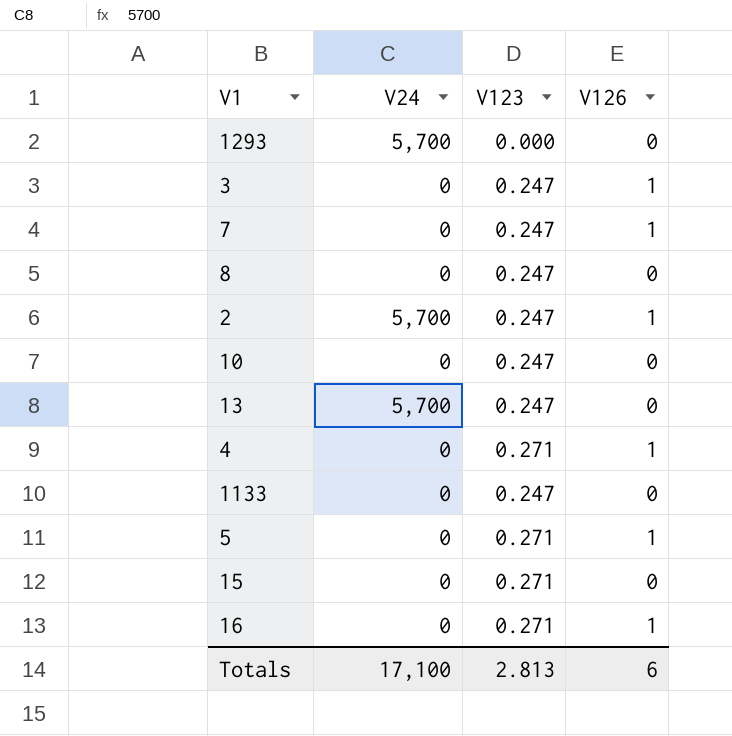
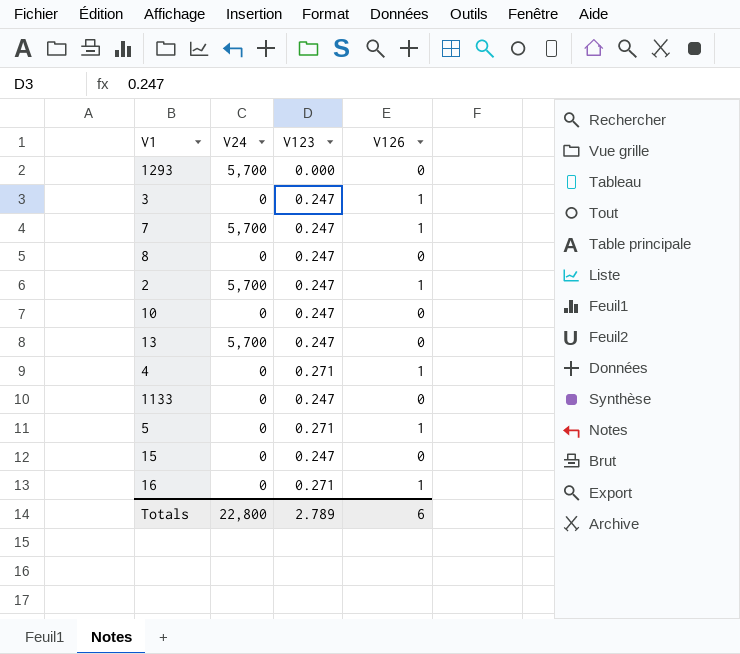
7 | V24: 0 -> 5,700
15 | V123: 0.271 -> 0.247
Totals | V24: 17,100 -> 22,800
Totals | V123: 2.813 -> 2.789

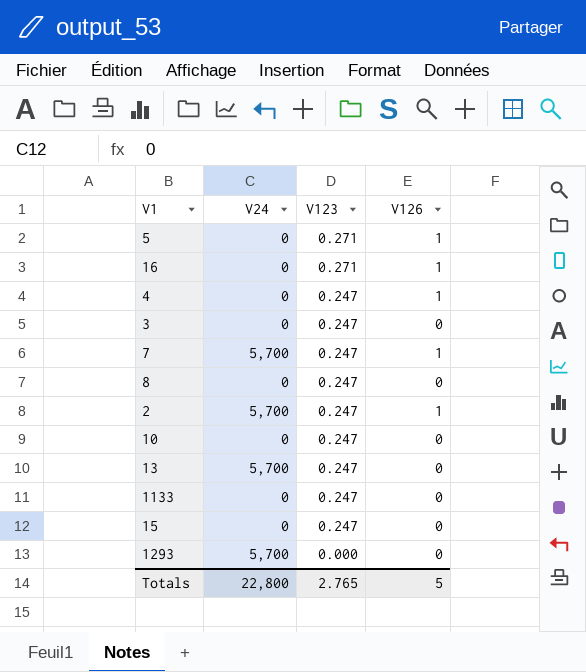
row order: none -> V123 descending
4 | V123: 0.271 -> 0.247
3 | V126: 1 -> 0
Totals | V123: 2.789 -> 2.765
Totals | V126: 6 -> 5

